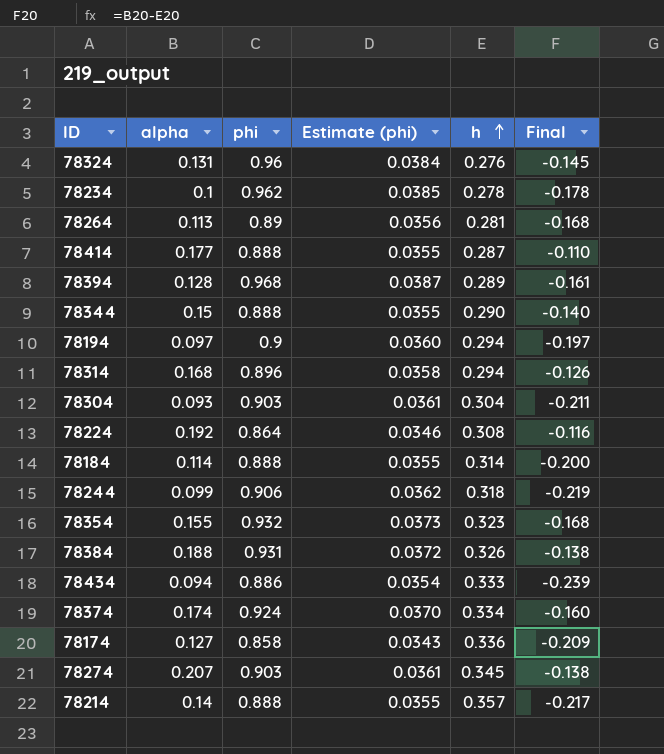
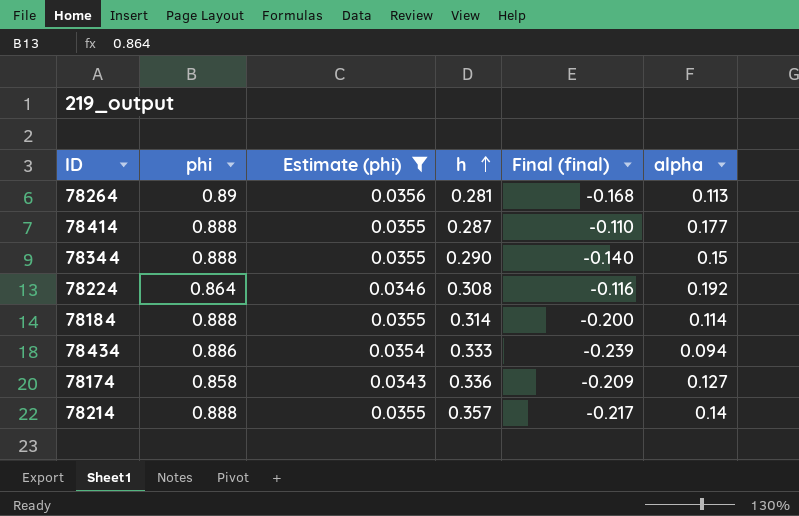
filter: none -> Estimate (phi) <= 0.0356
column name: Final -> Final (final)
column alpha | position: 2 -> 6

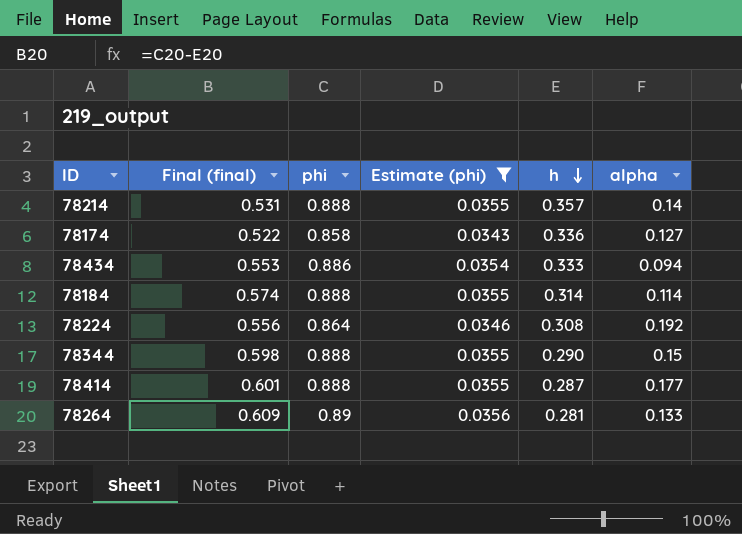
row order: h ascending -> h descending
column Final (final) | formula: [alpha] - [h] -> [phi] - [h]
column Final (final) | position: 5 -> 2
78264 | alpha: 0.113 -> 0.133

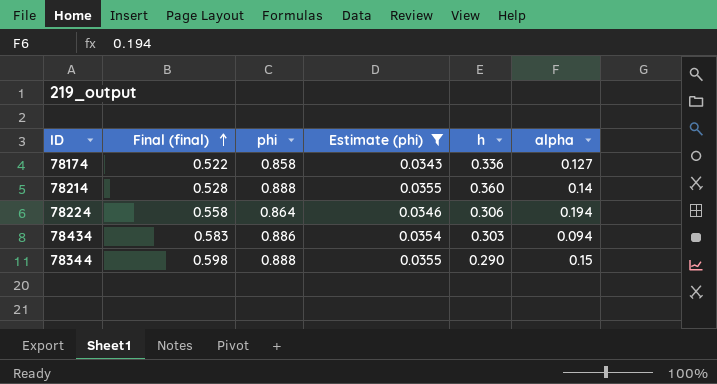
row order: h descending -> Final (final) ascending
row 78184: 0.574 | 0.888 | 0.0355 | 0.314 | 0.114 -> none
row 78414: 0.601 | 0.888 | 0.0355 | 0.287 | 0.177 -> none
row 78264: 0.609 | 0.89 | 0.0356 | 0.281 | 0.133 -> none
78214 | Final (final): 0.531 -> 0.528
78214 | h: 0.357 -> 0.360
78224 | Final (final): 0.556 -> 0.558
78224 | h: 0.308 -> 0.306
78224 | alpha: 0.192 -> 0.194
78434 | Final (final): 0.553 -> 0.583
78434 | h: 0.333 -> 0.303

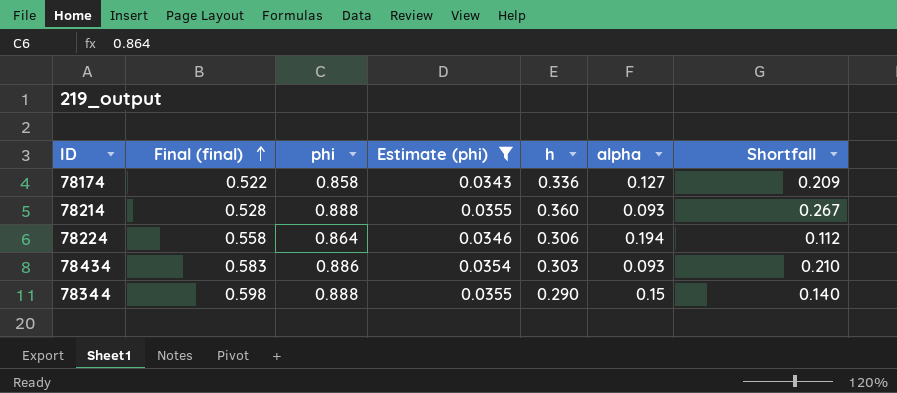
column Shortfall | formula: none -> [h] - [alpha]
78214 | alpha: 0.14 -> 0.093
78434 | alpha: 0.094 -> 0.093

